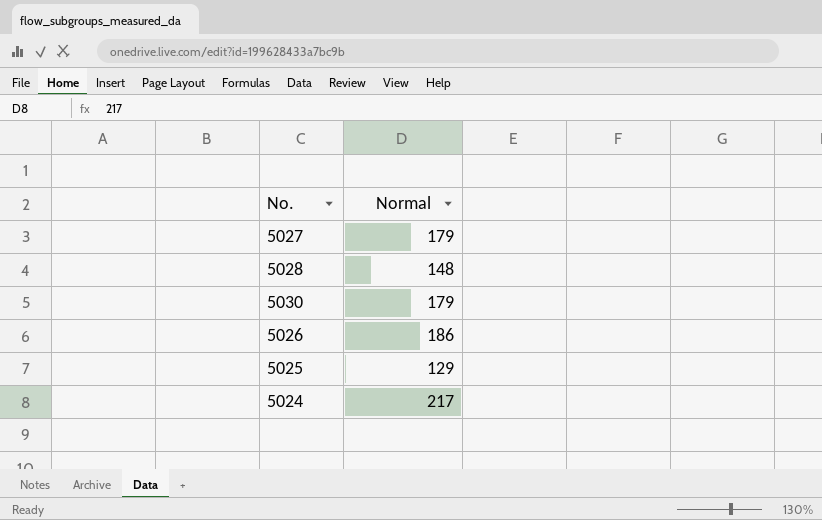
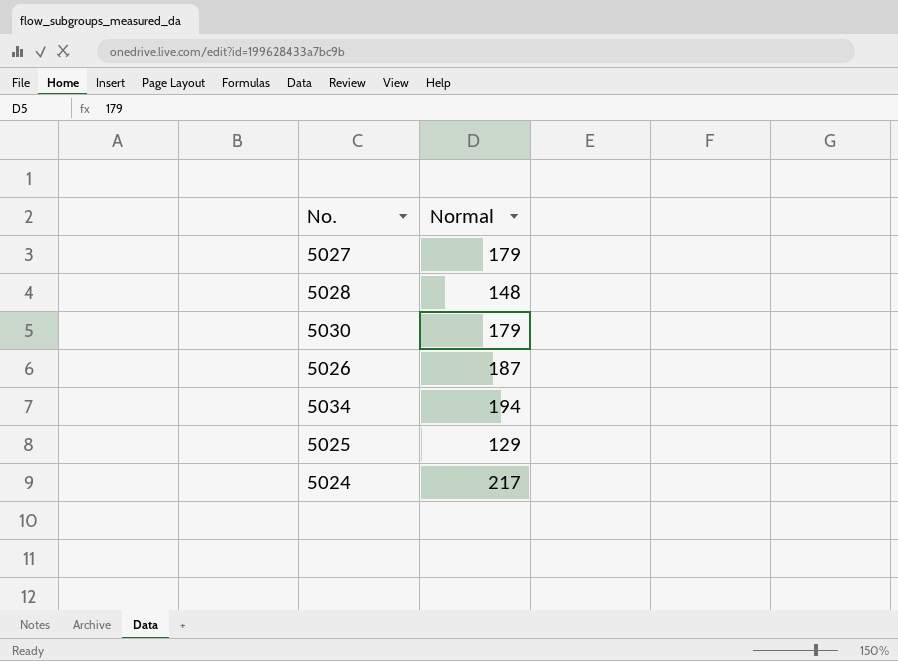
5026 | Normal: 186 -> 187
row 5034: none -> 194

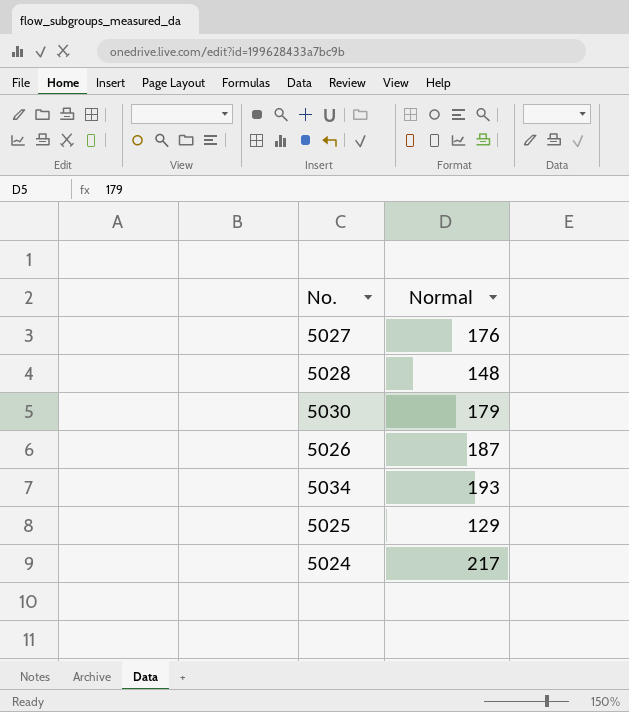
5027 | Normal: 179 -> 176
5034 | Normal: 194 -> 193

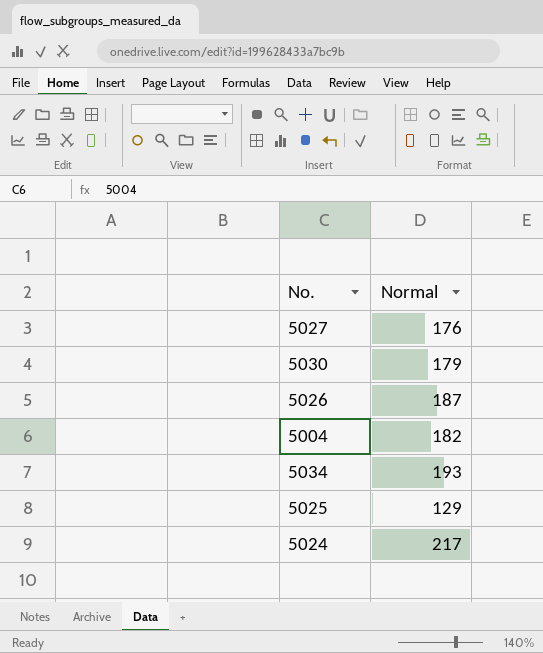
row 5028: 148 -> none
row 5004: none -> 182

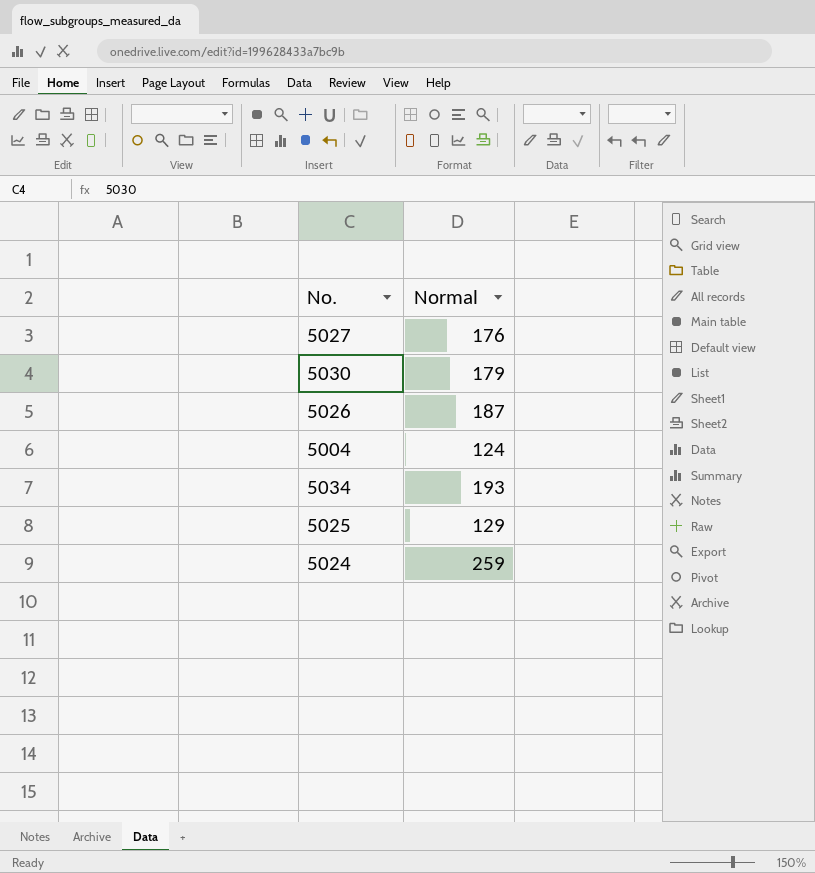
5004 | Normal: 182 -> 124
5024 | Normal: 217 -> 259

